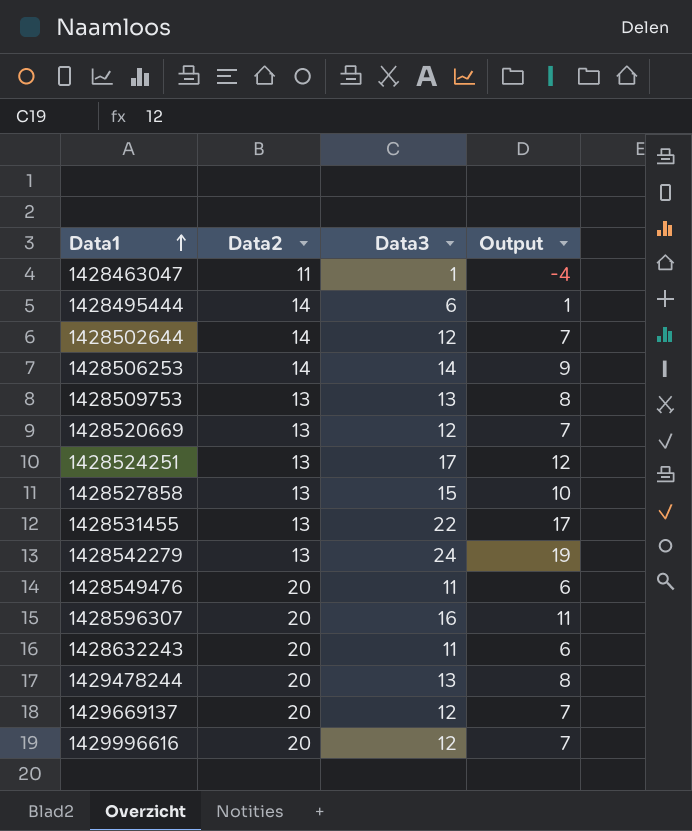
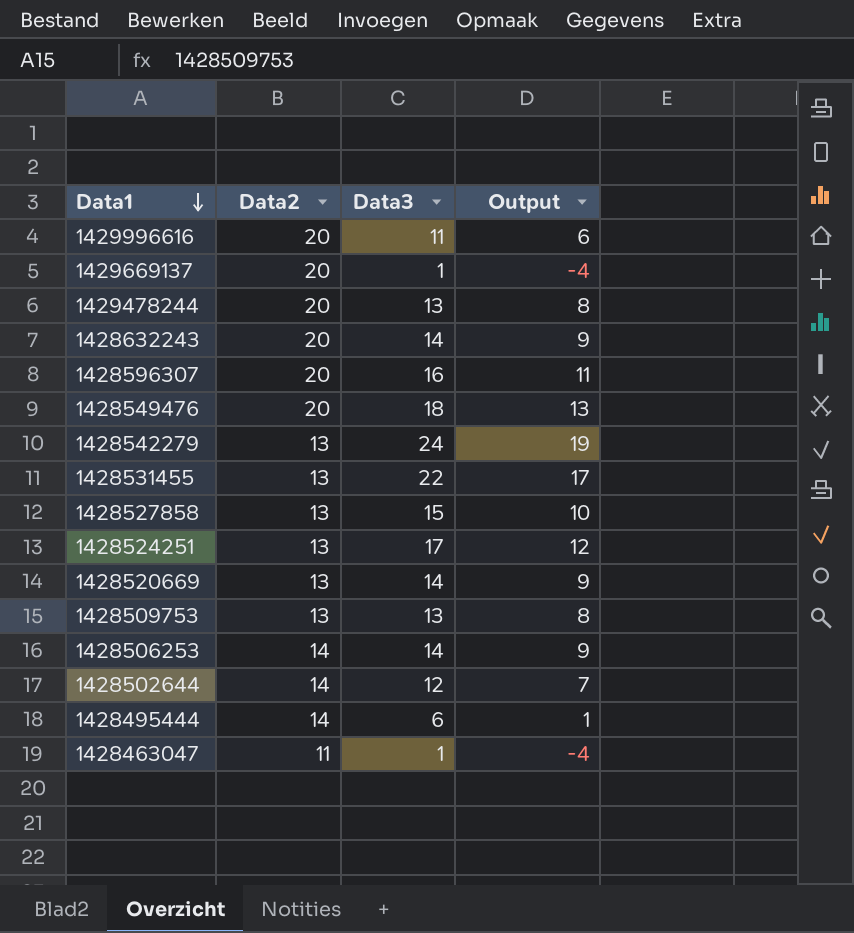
row order: Data1 ascending -> Data1 descending
1429996616 | Data3: 12 -> 11
1429996616 | Output: 7 -> 6
1429669137 | Data3: 12 -> 1
1429669137 | Output: 7 -> -4
1428632243 | Data3: 11 -> 14
1428632243 | Output: 6 -> 9
1428549476 | Data3: 11 -> 18
1428549476 | Output: 6 -> 13
1428520669 | Data3: 12 -> 14
1428520669 | Output: 7 -> 9

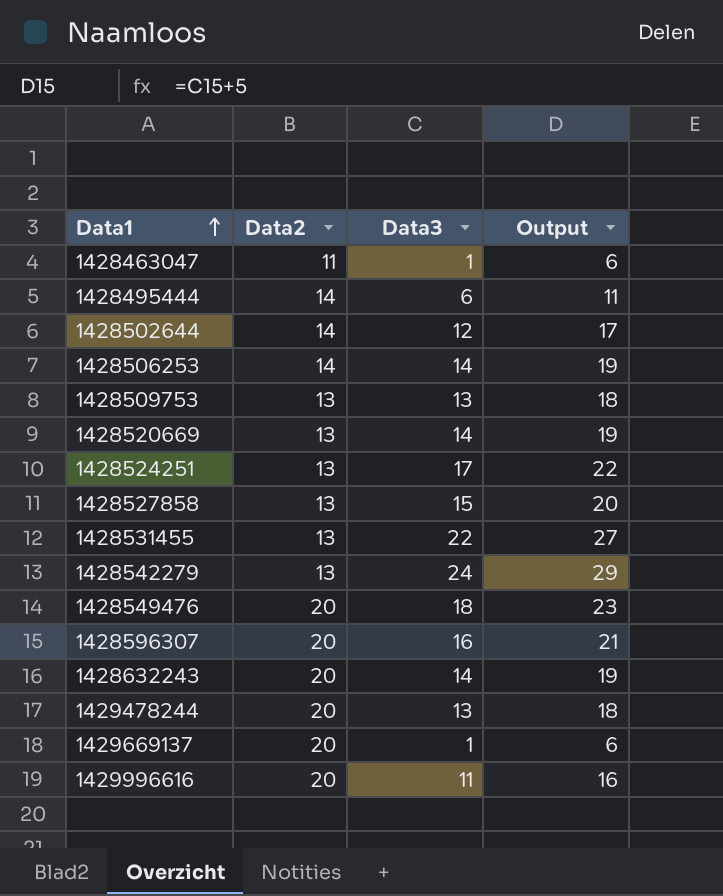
row order: Data1 descending -> Data1 ascending
column Output | formula: [Data3] - 5 -> [Data3] + 5

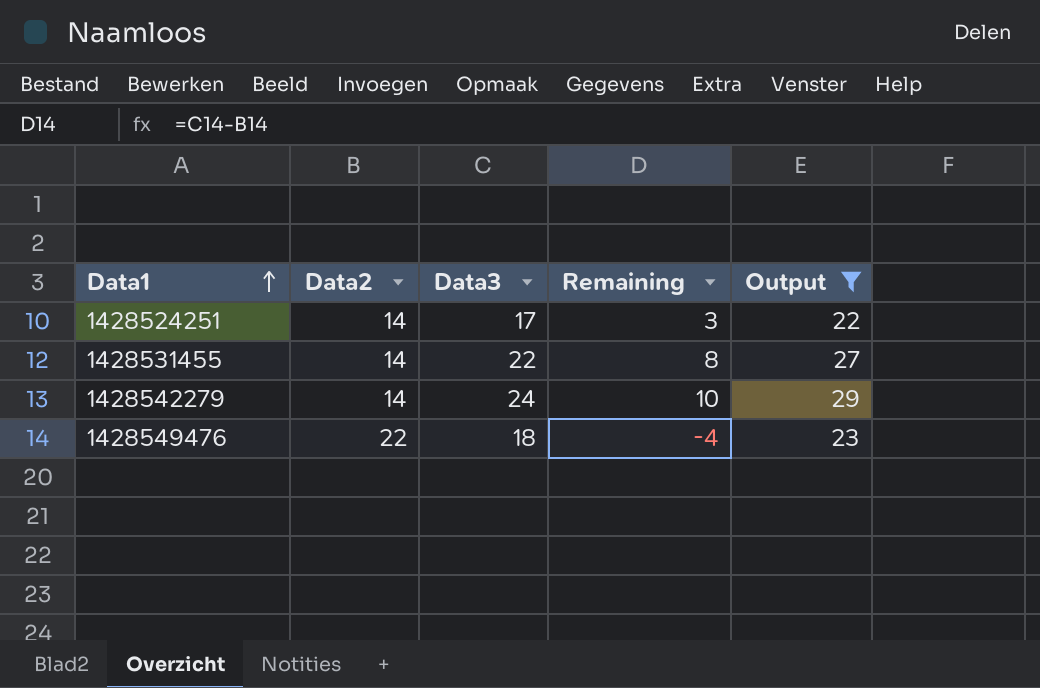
filter: none -> Output >= 22
column Remaining | formula: none -> [Data3] - [Data2]
1428524251 | Data2: 13 -> 14
1428531455 | Data2: 13 -> 14
1428542279 | Data2: 13 -> 14
1428549476 | Data2: 20 -> 22

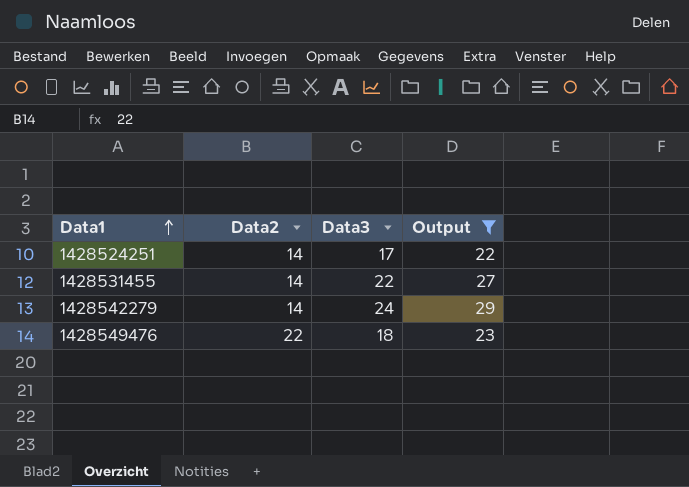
column Remaining | formula: [Data3] - [Data2] -> none

